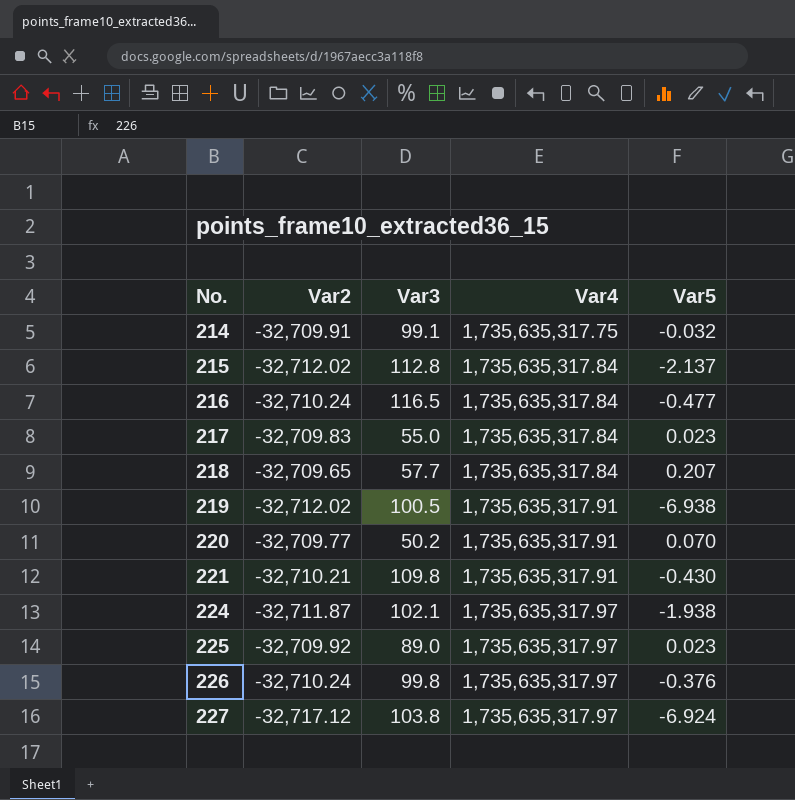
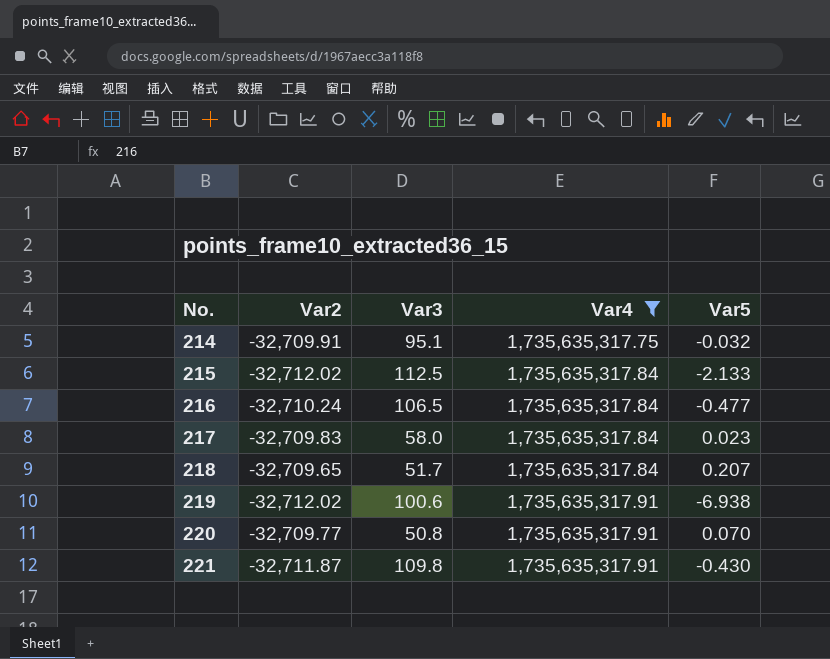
filter: none -> Var4 != 1,735,635,317.97
214 | Var3: 99.1 -> 95.1
215 | Var3: 112.8 -> 112.5
215 | Var5: -2.137 -> -2.133
216 | Var3: 116.5 -> 106.5
217 | Var3: 55.0 -> 58.0
218 | Var3: 57.7 -> 51.7
219 | Var3: 100.5 -> 100.6
220 | Var3: 50.2 -> 50.8
221 | Var2: -32,710.21 -> -32,711.87

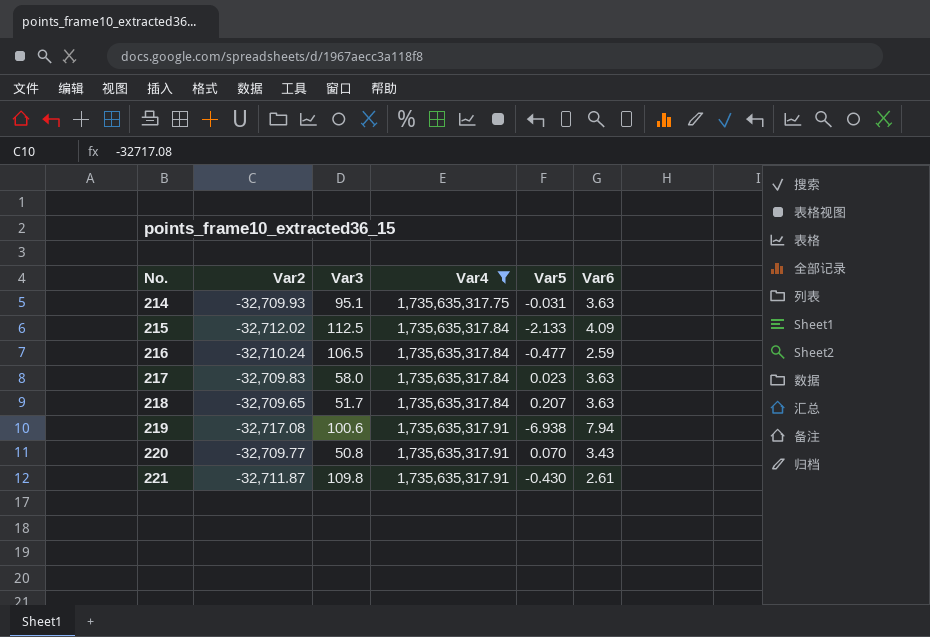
column Var6 | position: none -> 6
214 | Var2: -32,709.91 -> -32,709.93
214 | Var5: -0.032 -> -0.031
219 | Var2: -32,712.02 -> -32,717.08

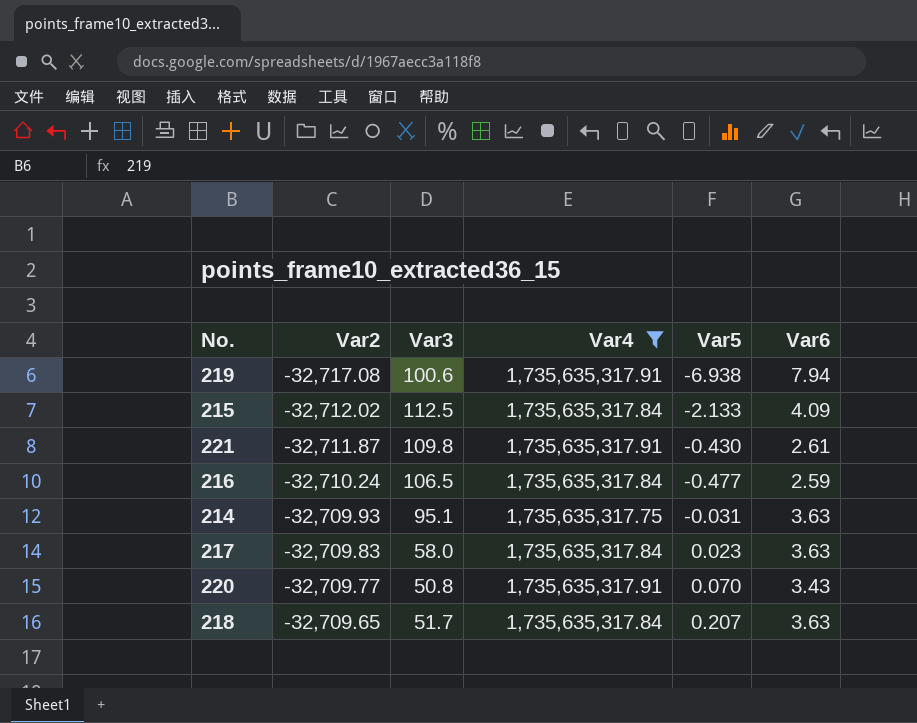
row order: No. ascending -> Var2 ascending

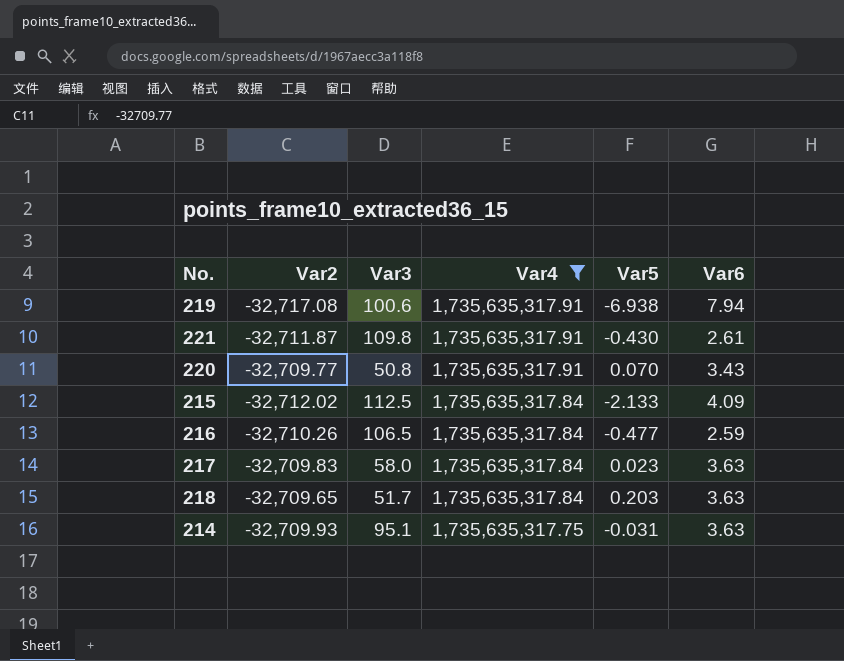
row order: Var2 ascending -> Var4 descending
216 | Var2: -32,710.24 -> -32,710.26
218 | Var5: 0.207 -> 0.203

